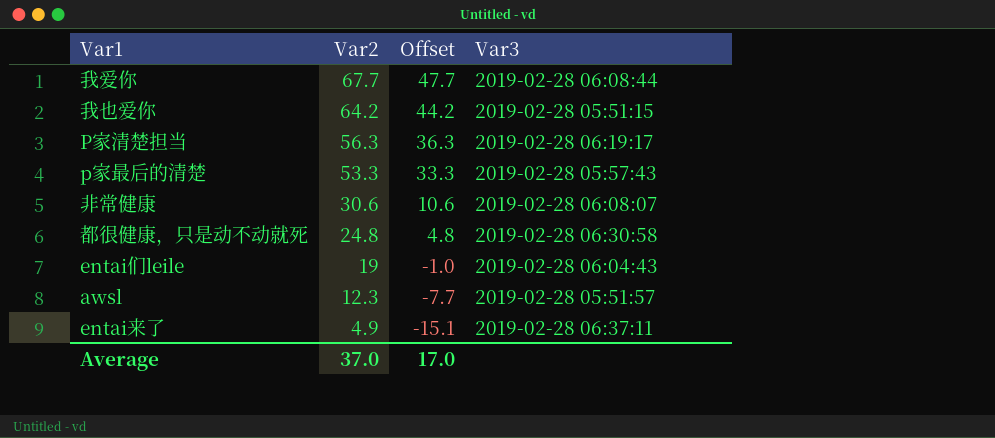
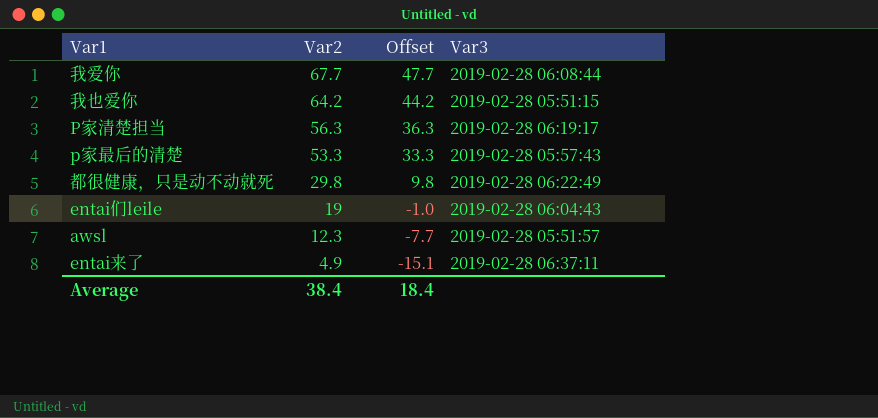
row 非常健康: 30.6 | 10.6 | 2019-02-28 06:08:07 -> none
都很健康，只是动不动就死 | Var2: 24.8 -> 29.8
都很健康，只是动不动就死 | Offset: 4.8 -> 9.8
都很健康，只是动不动就死 | Var3: 2019-02-28 06:30:58 -> 2019-02-28 06:22:49
Average | Var2: 37.0 -> 38.4
Average | Offset: 17.0 -> 18.4

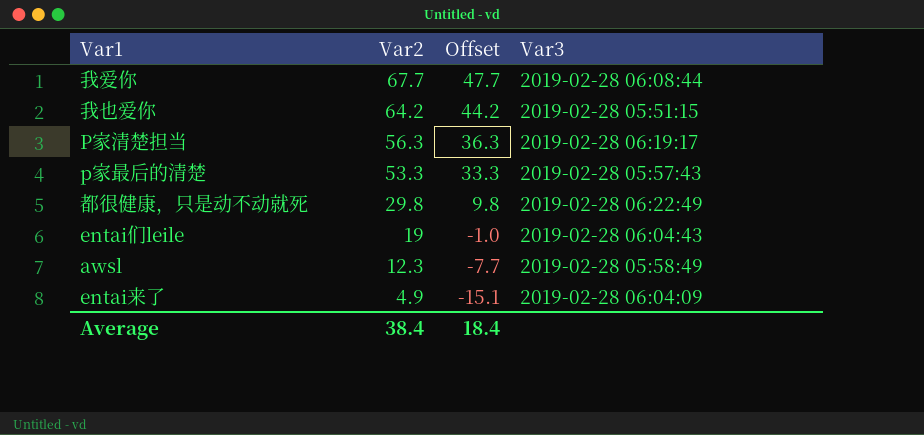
awsl | Var3: 2019-02-28 05:51:57 -> 2019-02-28 05:58:49
entai来了 | Var3: 2019-02-28 06:37:11 -> 2019-02-28 06:04:09

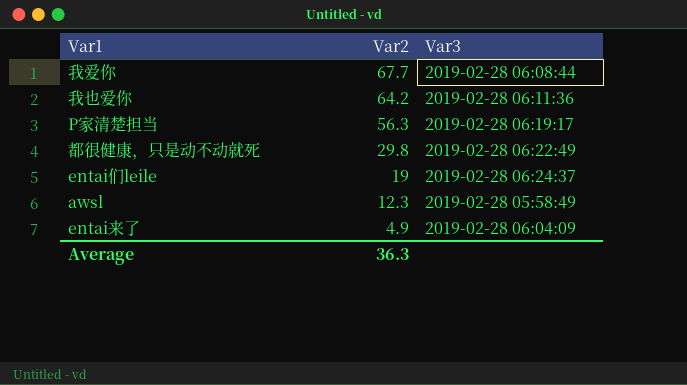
column Offset | formula: [Var2] - 20 -> none
row p家最后的清楚: 53.3 | 33.3 | 2019-02-28 05:57:43 -> none
我也爱你 | Var3: 2019-02-28 05:51:15 -> 2019-02-28 06:11:36
entai们leile | Var3: 2019-02-28 06:04:43 -> 2019-02-28 06:24:37
Average | Var2: 38.4 -> 36.3

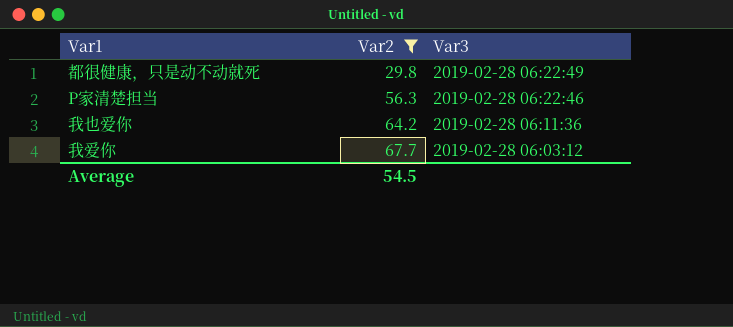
filter: none -> Var2 >= 29.8
row order: Var2 descending -> Var2 ascending
P家清楚担当 | Var3: 2019-02-28 06:19:17 -> 2019-02-28 06:22:46
我爱你 | Var3: 2019-02-28 06:08:44 -> 2019-02-28 06:03:12
Average | Var2: 36.3 -> 54.5

